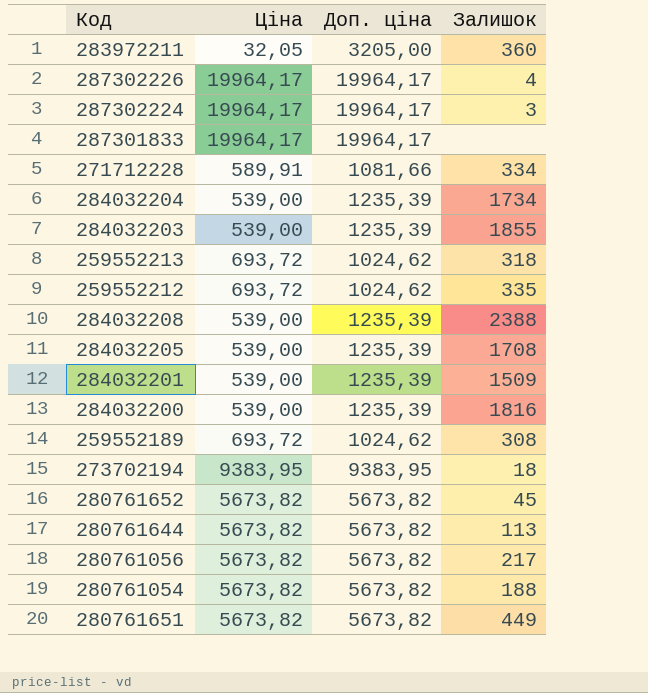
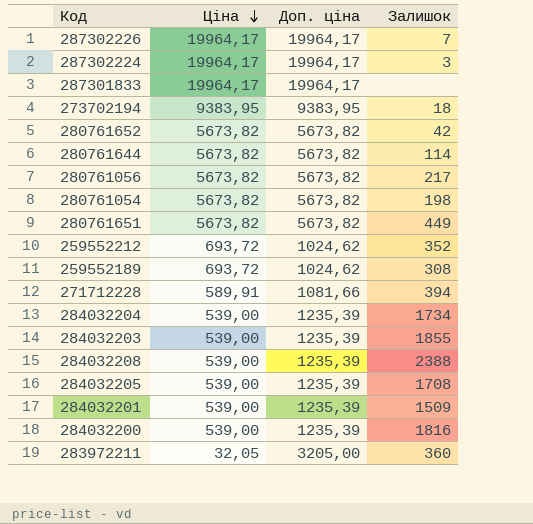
row order: none -> Ціна descending
row 259552213: 693,72 | 1024,62 | 318 -> none
287302226 | Залишок: 4 -> 7
280761652 | Залишок: 45 -> 42
280761644 | Залишок: 113 -> 114
280761054 | Залишок: 188 -> 198
259552212 | Залишок: 335 -> 352
271712228 | Залишок: 334 -> 394

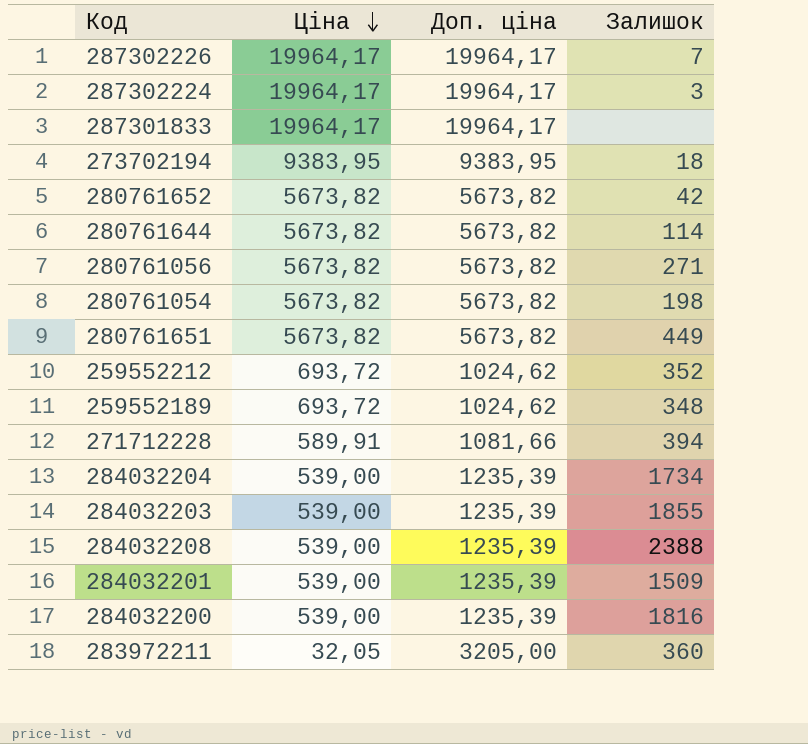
row 284032205: 539,00 | 1235,39 | 1708 -> none
280761056 | Залишок: 217 -> 271
259552189 | Залишок: 308 -> 348

